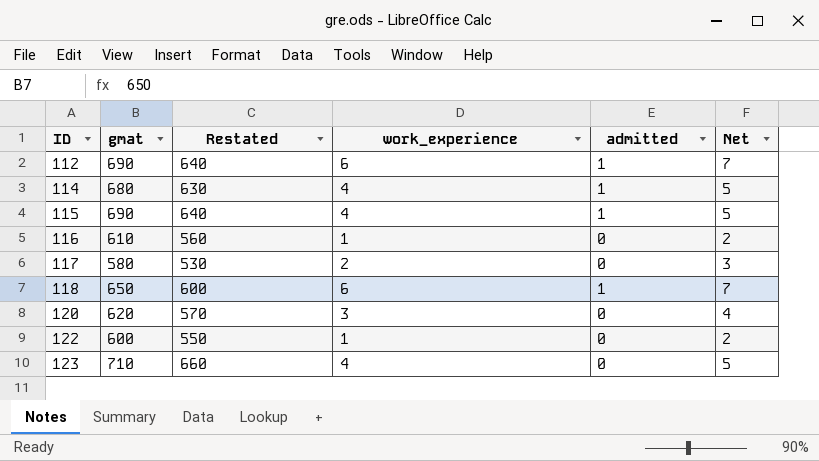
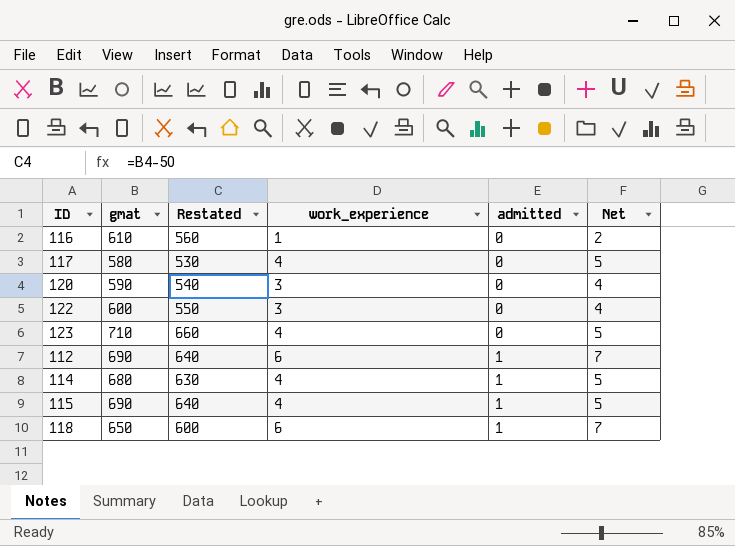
row order: ID ascending -> admitted ascending
117 | work_experience: 2 -> 4
117 | Net: 3 -> 5
120 | gmat: 620 -> 590
120 | Restated: 570 -> 540
122 | work_experience: 1 -> 3
122 | Net: 2 -> 4

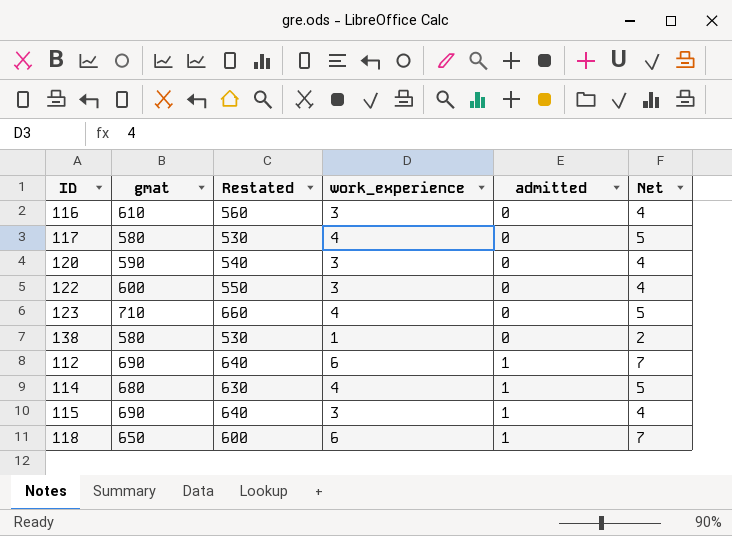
116 | work_experience: 1 -> 3
116 | Net: 2 -> 4
row 138: none -> 580 | 530 | 1 | 0 | 2
115 | work_experience: 4 -> 3
115 | Net: 5 -> 4

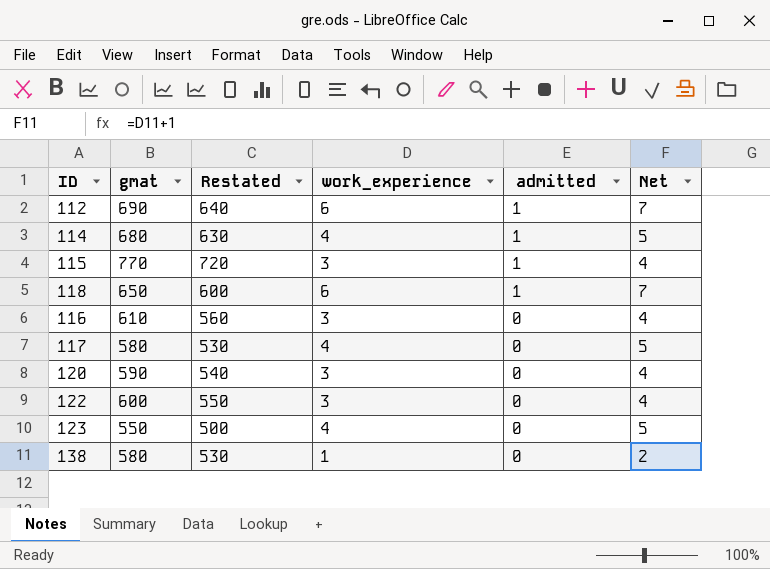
row order: admitted ascending -> admitted descending
115 | gmat: 690 -> 770
115 | Restated: 640 -> 720
123 | gmat: 710 -> 550
123 | Restated: 660 -> 500

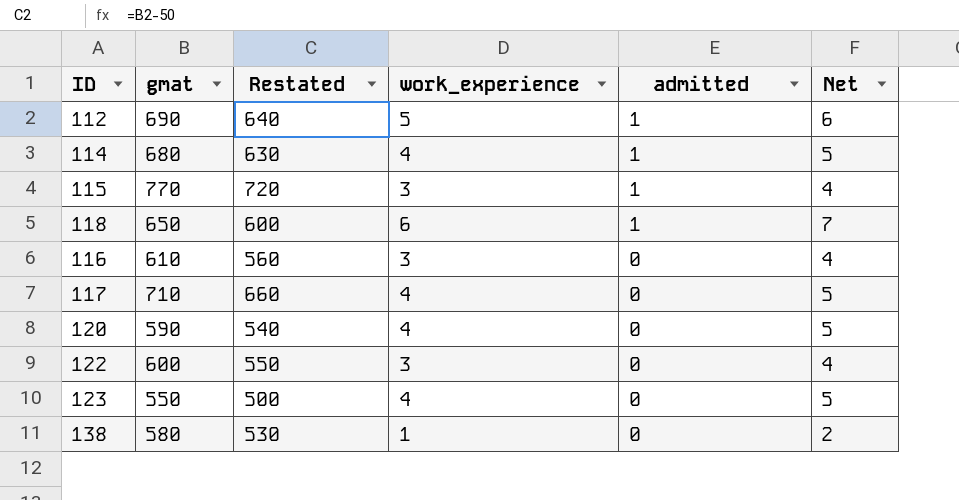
112 | work_experience: 6 -> 5
112 | Net: 7 -> 6
117 | gmat: 580 -> 710
117 | Restated: 530 -> 660
120 | work_experience: 3 -> 4
120 | Net: 4 -> 5

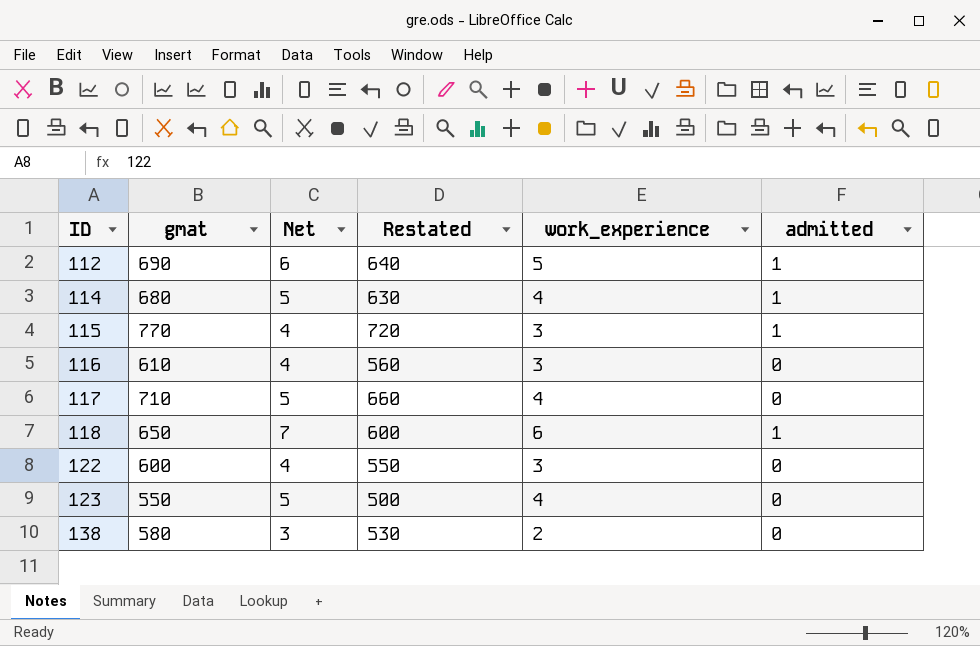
row order: admitted descending -> ID ascending
column Net | position: 6 -> 3
row 120: 590 | 540 | 4 | 0 | 5 -> none
138 | Net: 2 -> 3
138 | work_experience: 1 -> 2

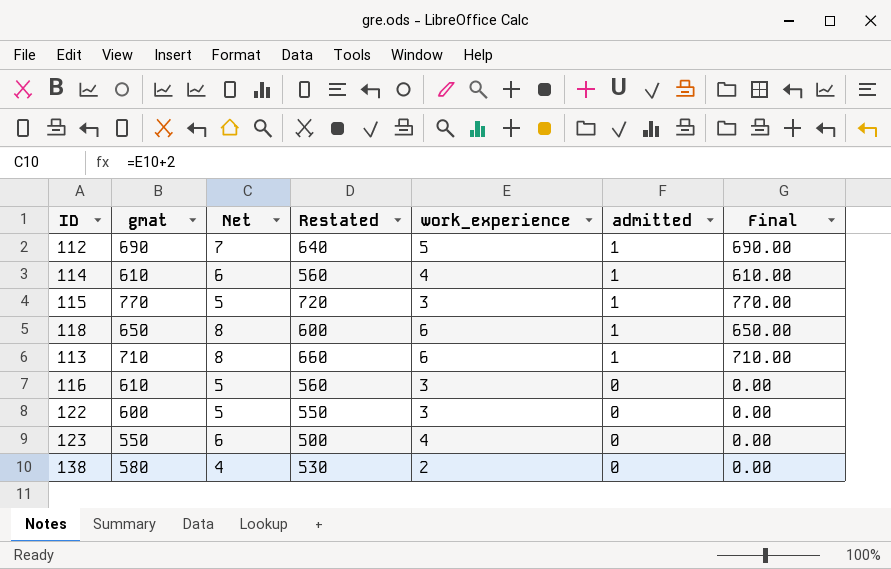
row order: ID ascending -> admitted descending
column Net | formula: [work_experience] + 1 -> [work_experience] + 2
column Final | formula: none -> [gmat] * [admitted]
row 117: 710 | 5 | 660 | 4 | 0 -> none
114 | gmat: 680 -> 610
114 | Restated: 630 -> 560
row 113: none -> 710 | 8 | 660 | 6 | 1 | 710.00

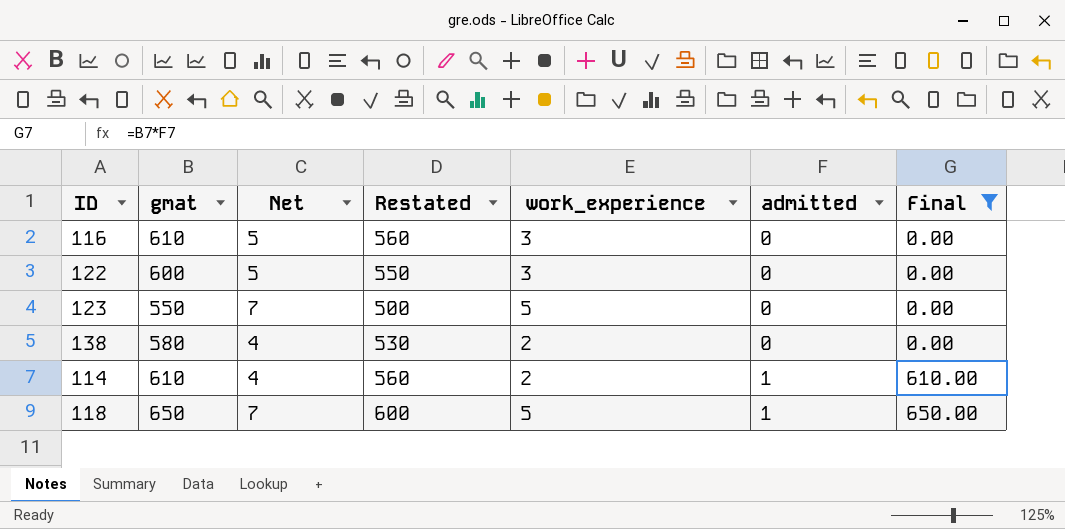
filter: none -> Final <= 650.00
row order: admitted descending -> admitted ascending
123 | Net: 6 -> 7
123 | work_experience: 4 -> 5
114 | Net: 6 -> 4
114 | work_experience: 4 -> 2
118 | Net: 8 -> 7
118 | work_experience: 6 -> 5

